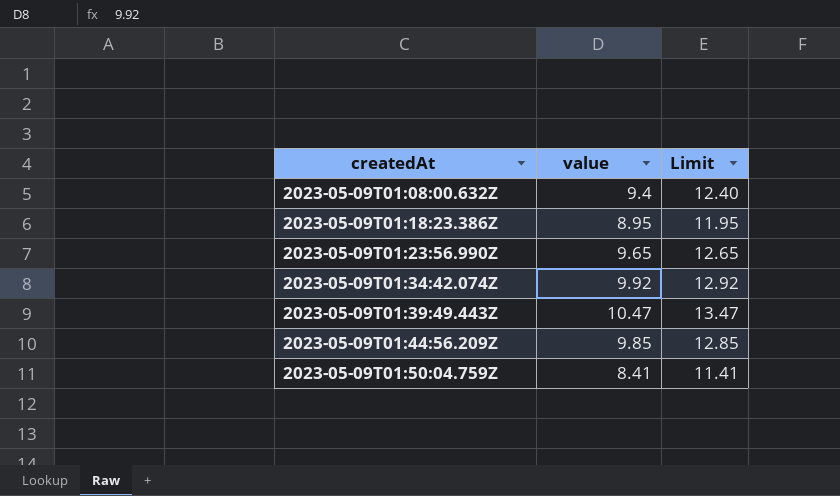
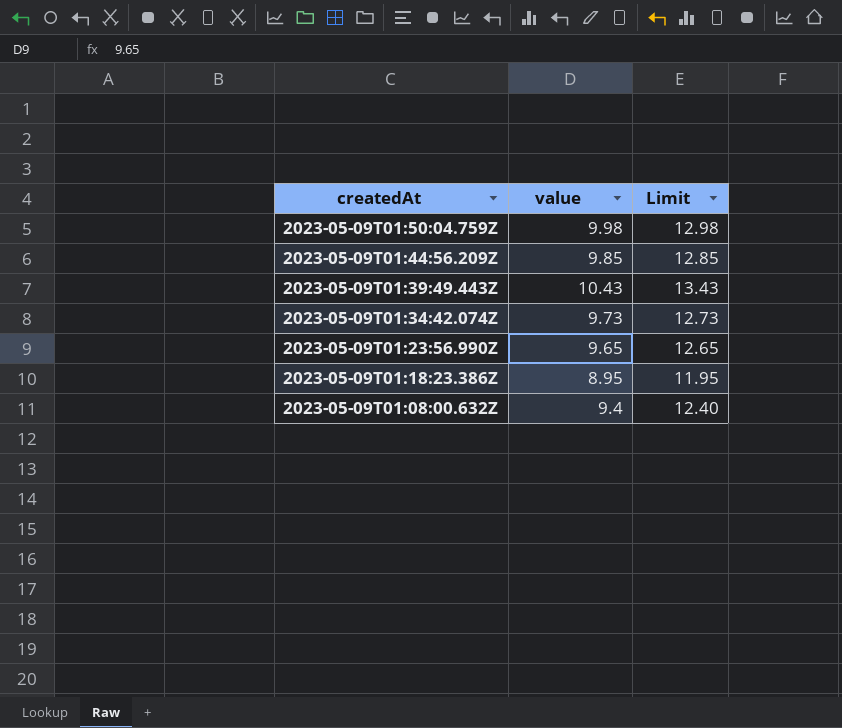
row order: createdAt ascending -> createdAt descending
2023-05-09T01:50:04.759Z | value: 8.41 -> 9.98
2023-05-09T01:50:04.759Z | Limit: 11.41 -> 12.98
2023-05-09T01:39:49.443Z | value: 10.47 -> 10.43
2023-05-09T01:39:49.443Z | Limit: 13.47 -> 13.43
2023-05-09T01:34:42.074Z | value: 9.92 -> 9.73
2023-05-09T01:34:42.074Z | Limit: 12.92 -> 12.73

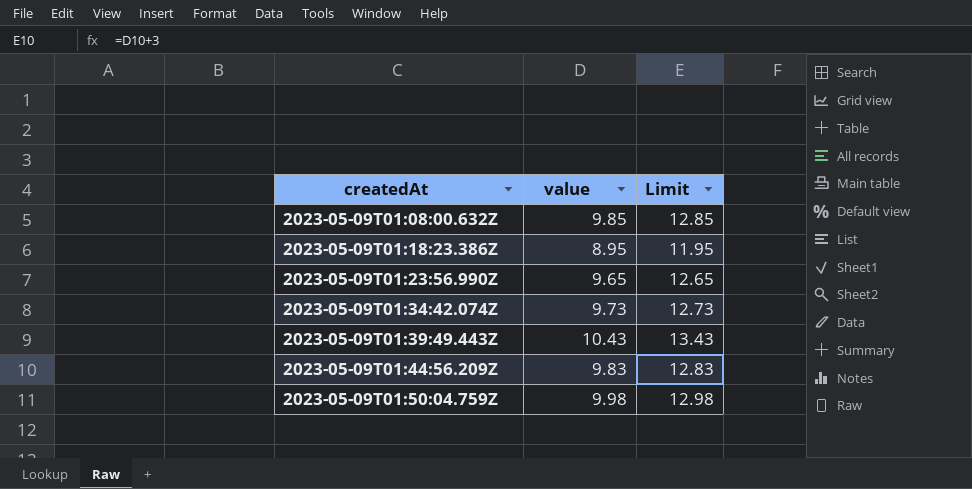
row order: createdAt descending -> createdAt ascending
2023-05-09T01:08:00.632Z | value: 9.4 -> 9.85
2023-05-09T01:08:00.632Z | Limit: 12.40 -> 12.85
2023-05-09T01:44:56.209Z | value: 9.85 -> 9.83
2023-05-09T01:44:56.209Z | Limit: 12.85 -> 12.83

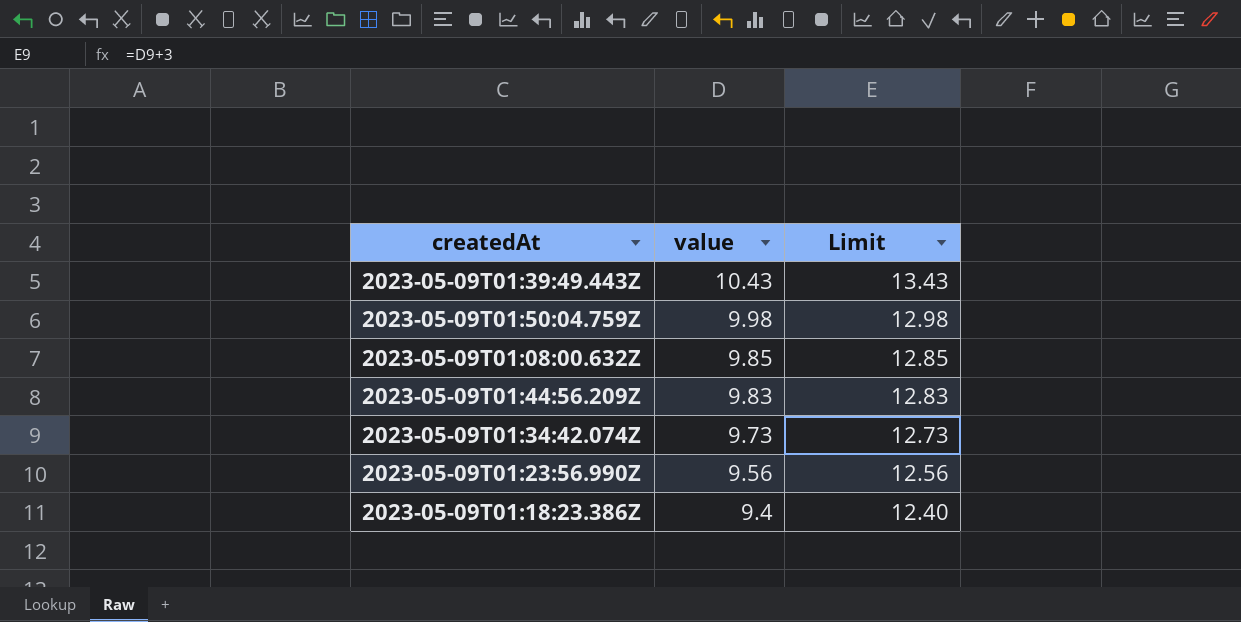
row order: createdAt ascending -> value descending
2023-05-09T01:23:56.990Z | value: 9.65 -> 9.56
2023-05-09T01:23:56.990Z | Limit: 12.65 -> 12.56
2023-05-09T01:18:23.386Z | value: 8.95 -> 9.4
2023-05-09T01:18:23.386Z | Limit: 11.95 -> 12.40

